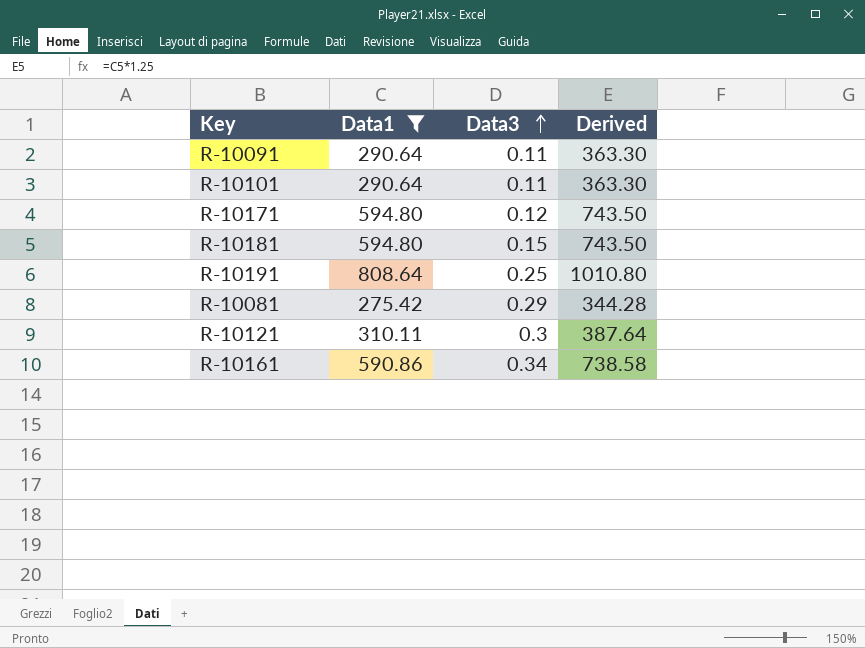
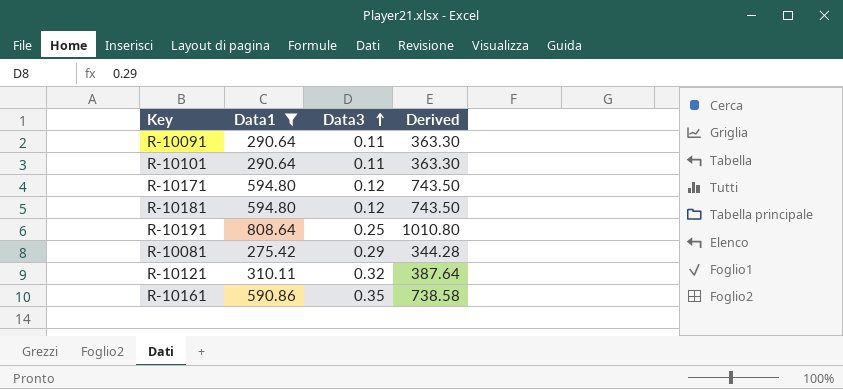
R-10181 | Data3: 0.15 -> 0.12
R-10121 | Data3: 0.3 -> 0.32
R-10161 | Data3: 0.34 -> 0.35

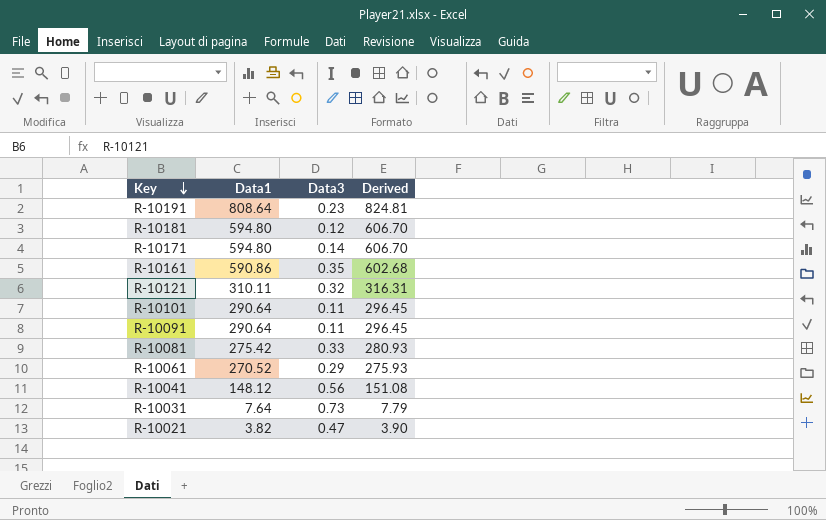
filter: Data1 >= 275.42 -> none
row order: Data3 ascending -> Key descending
column Derived | formula: [Data1] * 1.25 -> [Data1] * 1.02
R-10191 | Data3: 0.25 -> 0.23
R-10171 | Data3: 0.12 -> 0.14
R-10081 | Data3: 0.29 -> 0.33

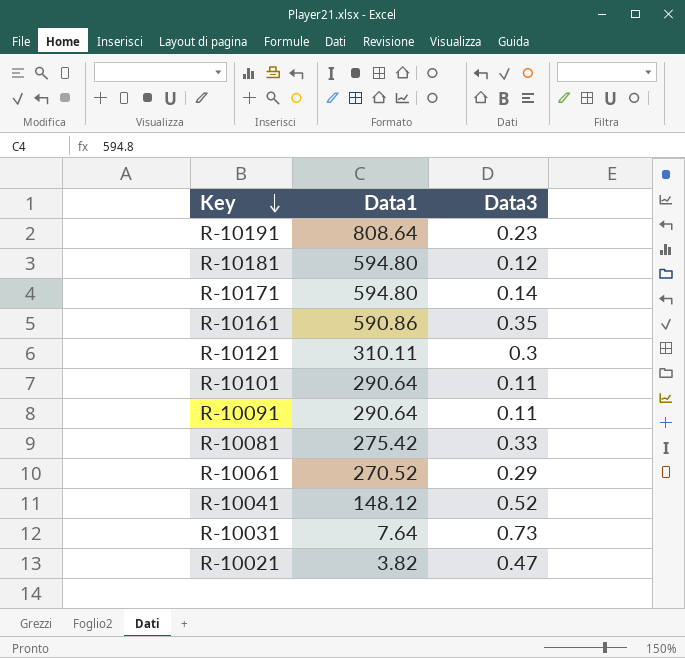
column Derived | formula: [Data1] * 1.02 -> none
R-10121 | Data3: 0.32 -> 0.3
R-10041 | Data3: 0.56 -> 0.52

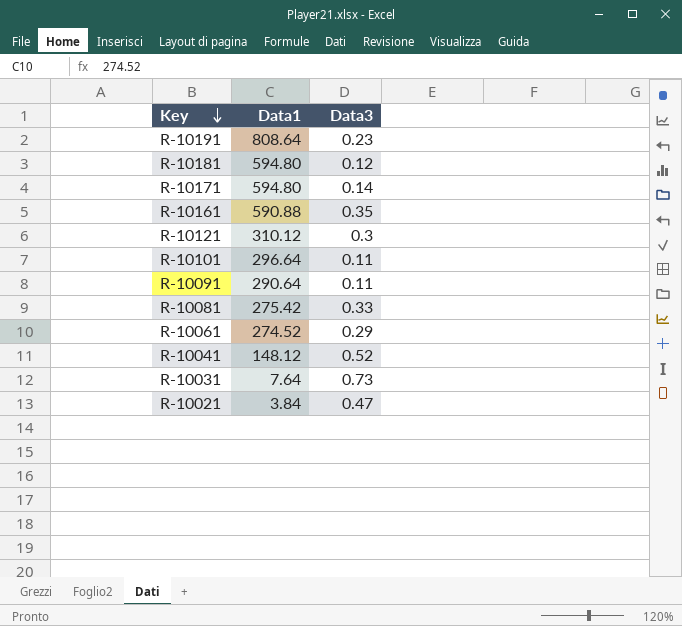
R-10161 | Data1: 590.86 -> 590.88
R-10121 | Data1: 310.11 -> 310.12
R-10101 | Data1: 290.64 -> 296.64
R-10061 | Data1: 270.52 -> 274.52
R-10021 | Data1: 3.82 -> 3.84

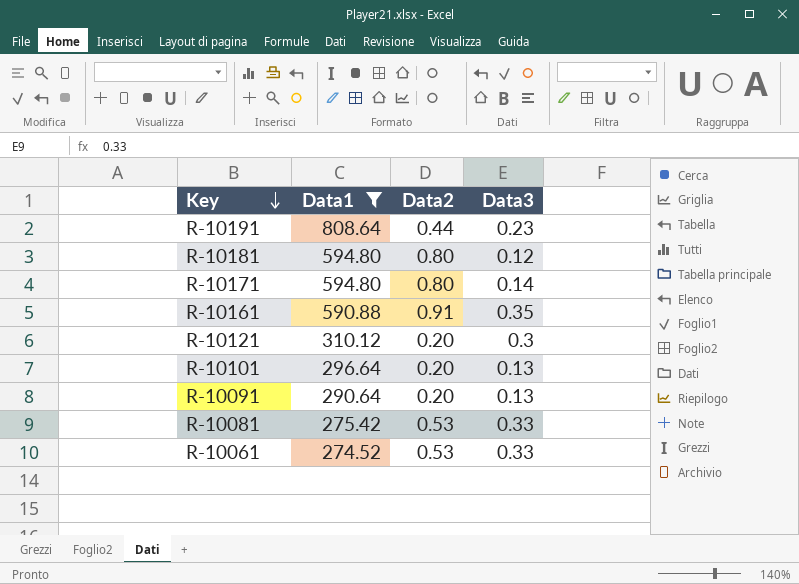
filter: none -> Data1 >= 274.52
column Data2 | position: none -> 3
R-10101 | Data3: 0.11 -> 0.13
R-10091 | Data3: 0.11 -> 0.13
R-10061 | Data3: 0.29 -> 0.33

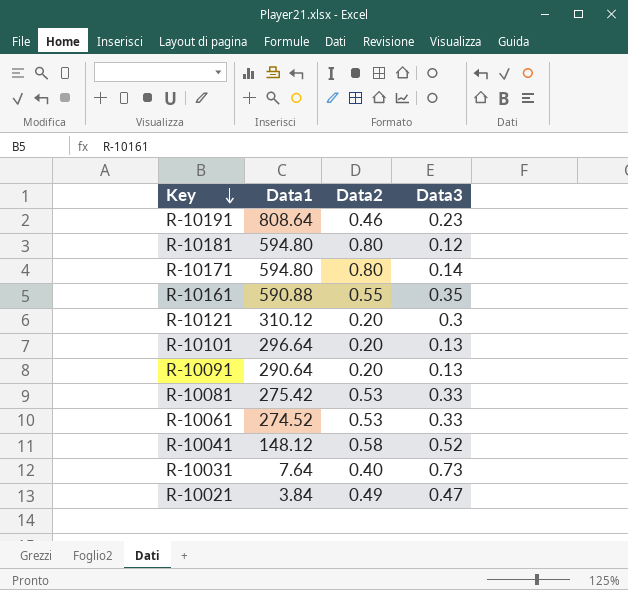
filter: Data1 >= 274.52 -> none
R-10191 | Data2: 0.44 -> 0.46
R-10161 | Data2: 0.91 -> 0.55

